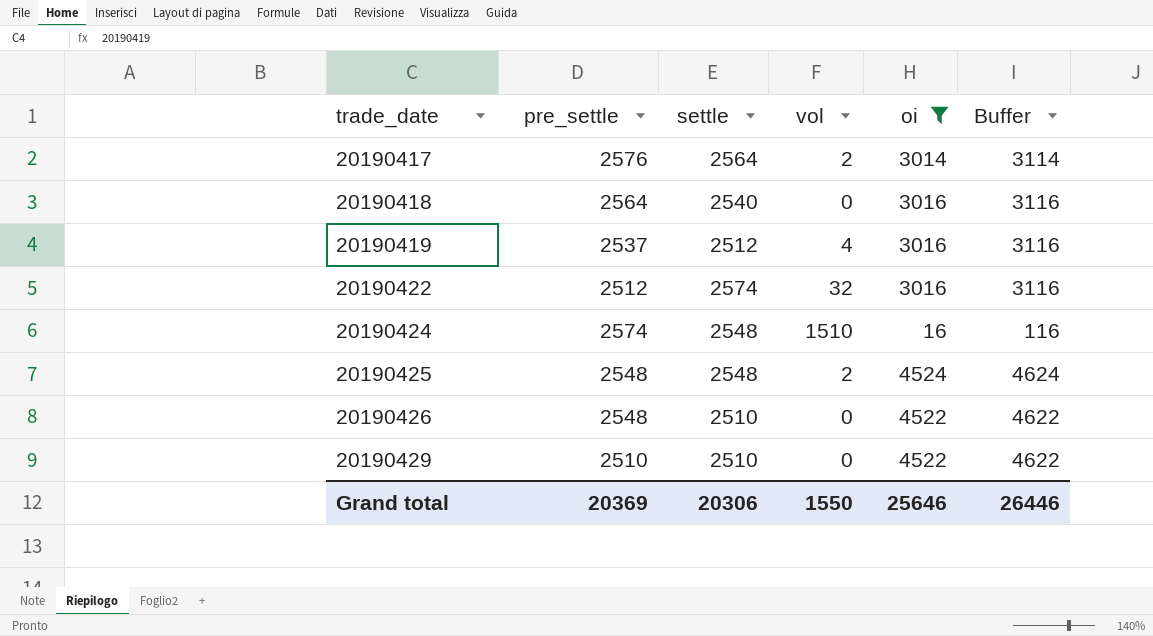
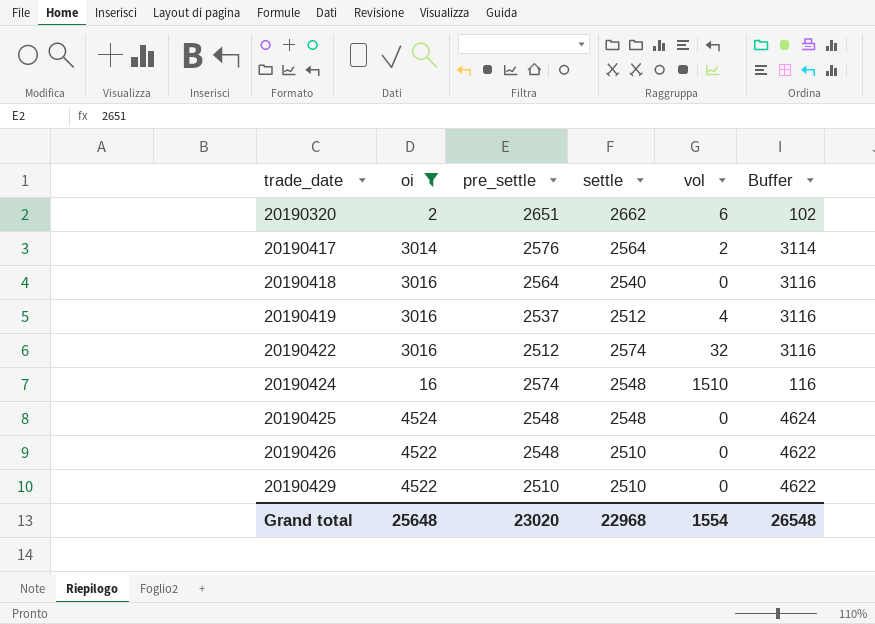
column oi | position: 5 -> 2
row 20190320: none -> 2 | 2651 | 2662 | 6 | 102
20190425 | vol: 2 -> 0
Grand total | oi: 25646 -> 25648
Grand total | pre_settle: 20369 -> 23020
Grand total | settle: 20306 -> 22968
Grand total | vol: 1550 -> 1554
Grand total | Buffer: 26446 -> 26548

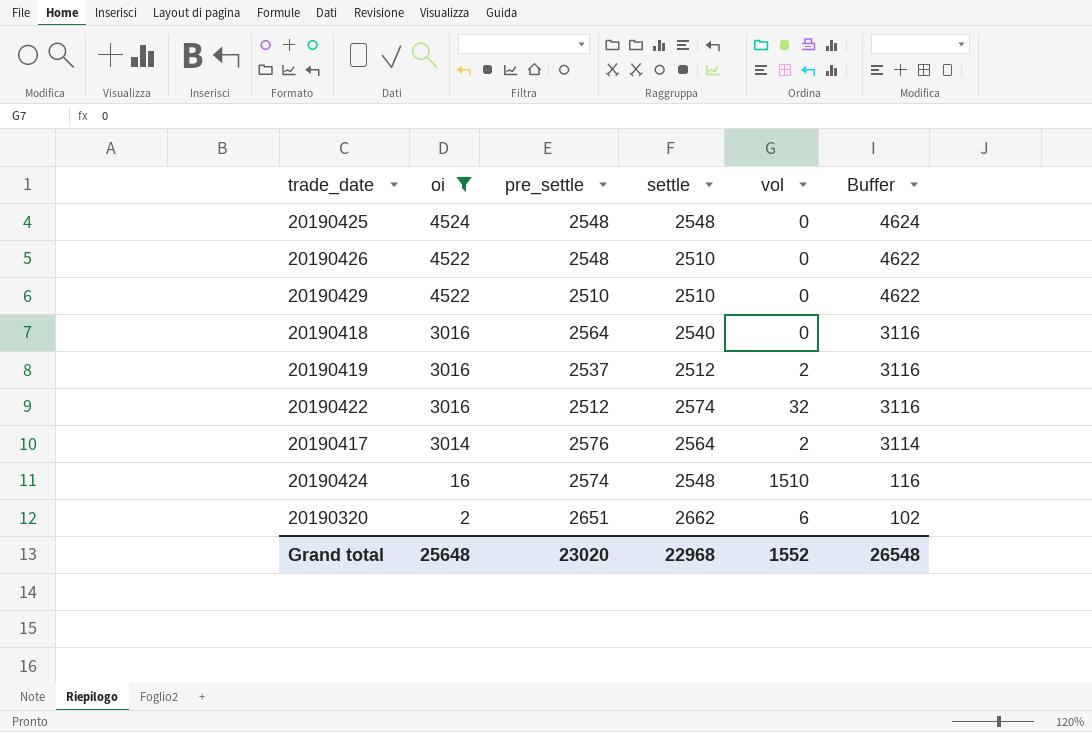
row order: trade_date ascending -> oi descending
20190419 | vol: 4 -> 2
Grand total | vol: 1554 -> 1552

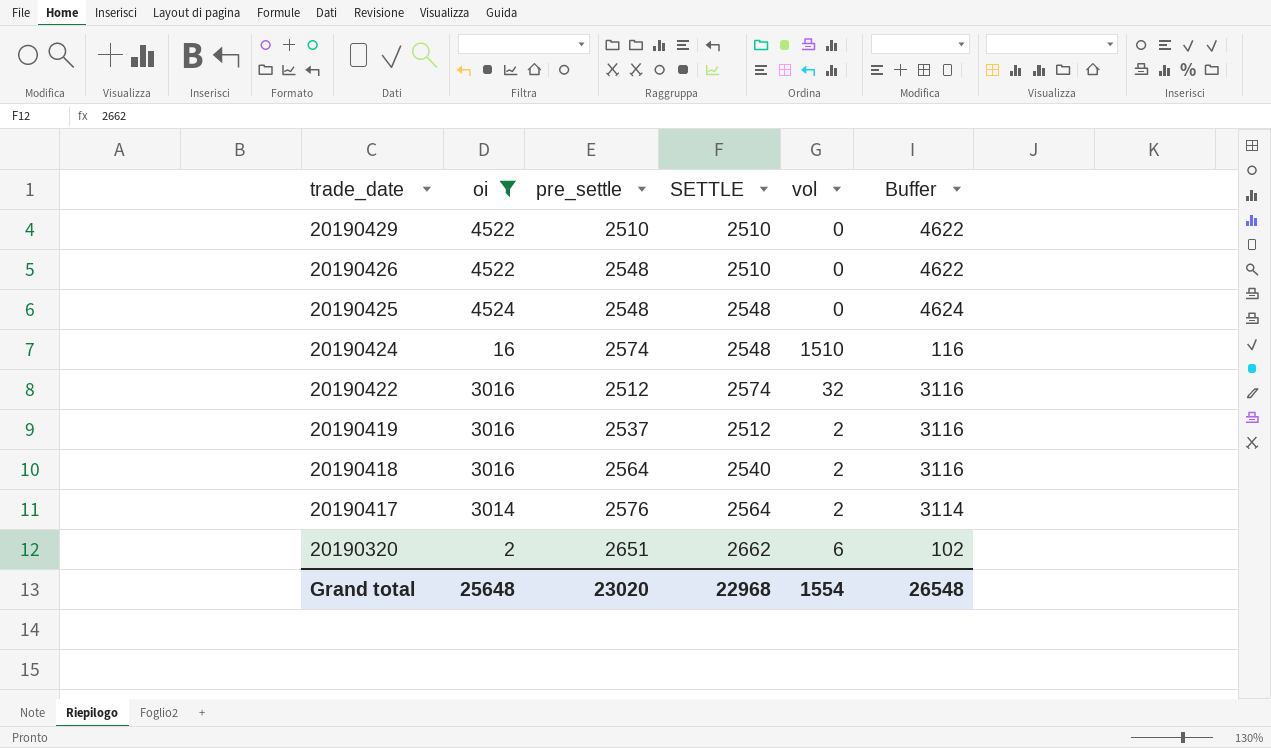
row order: oi descending -> trade_date descending
column name: settle -> SETTLE
20190418 | vol: 0 -> 2
Grand total | vol: 1552 -> 1554

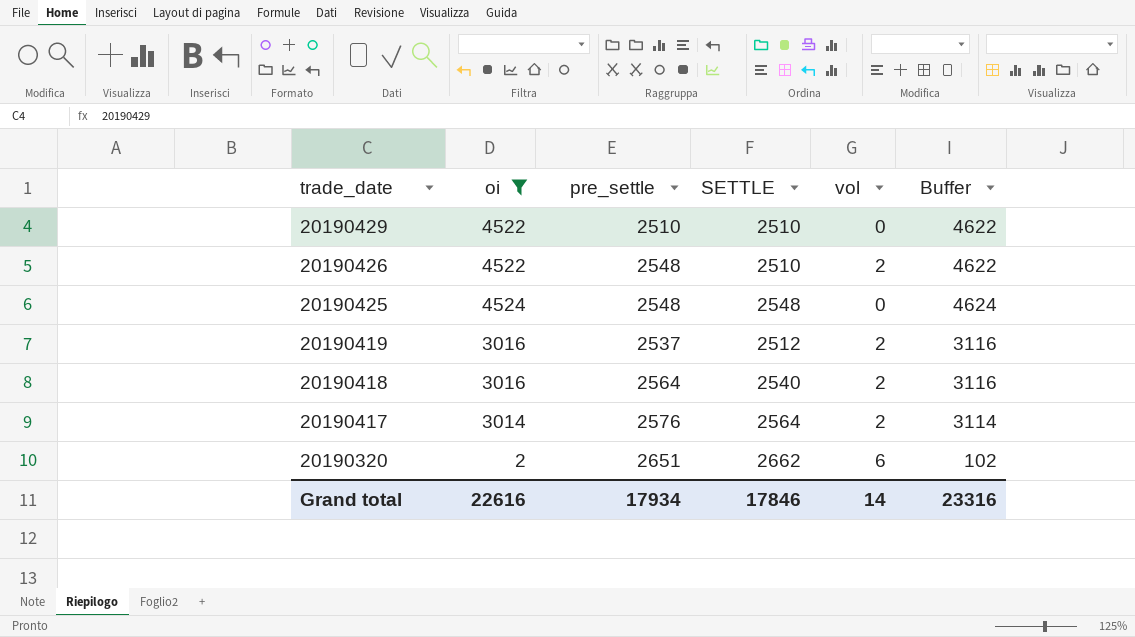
row 20190424: 16 | 2574 | 2548 | 1510 | 116 -> none
row 20190422: 3016 | 2512 | 2574 | 32 | 3116 -> none
20190426 | vol: 0 -> 2
Grand total | oi: 25648 -> 22616
Grand total | pre_settle: 23020 -> 17934
Grand total | SETTLE: 22968 -> 17846
Grand total | vol: 1554 -> 14
Grand total | Buffer: 26548 -> 23316

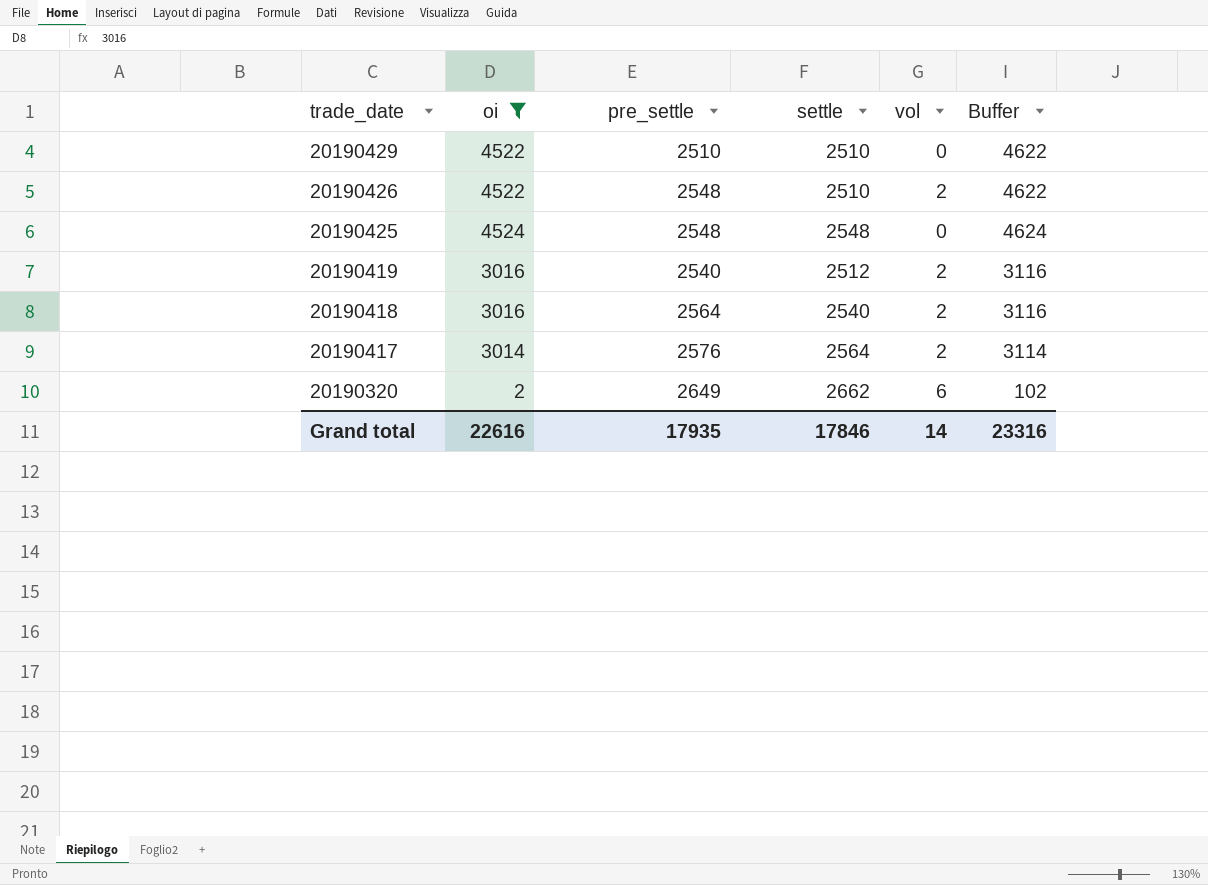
column name: SETTLE -> settle
20190419 | pre_settle: 2537 -> 2540
20190320 | pre_settle: 2651 -> 2649
Grand total | pre_settle: 17934 -> 17935

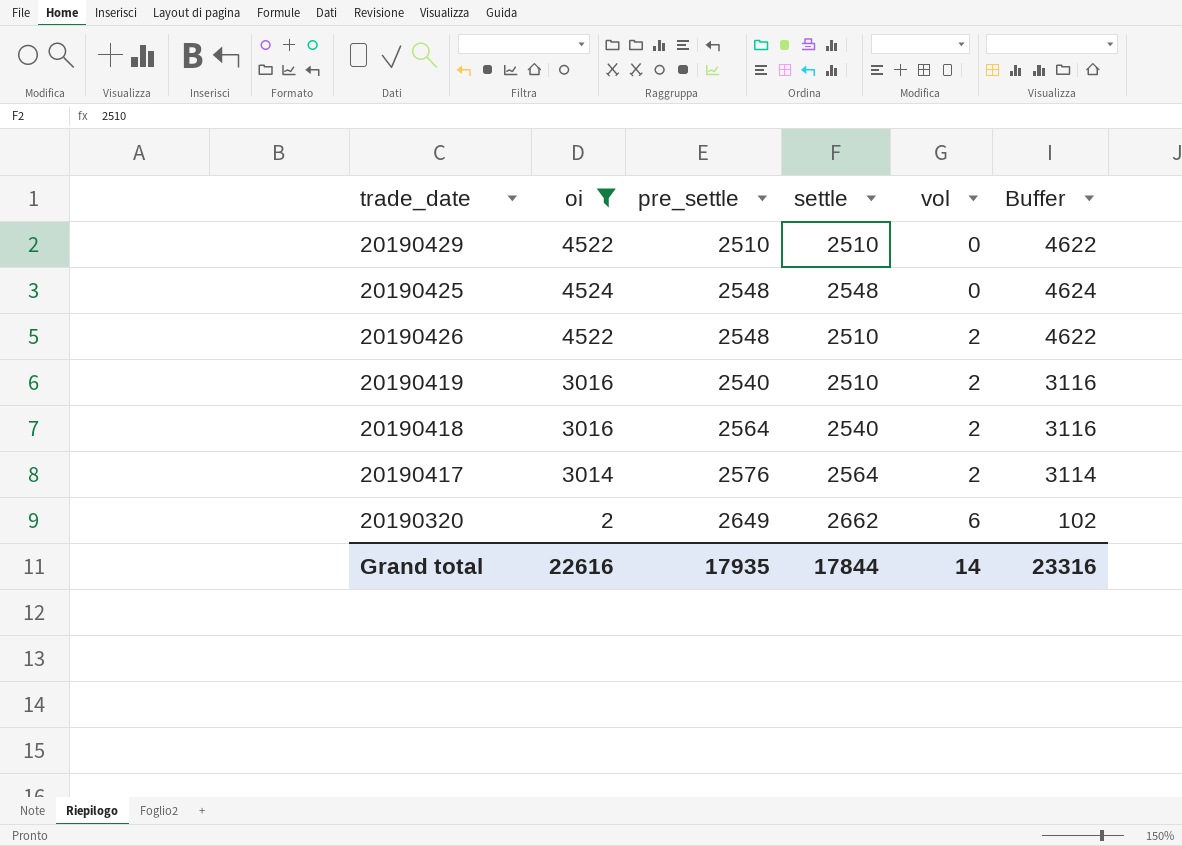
row order: trade_date descending -> vol ascending
20190419 | settle: 2512 -> 2510
Grand total | settle: 17846 -> 17844

